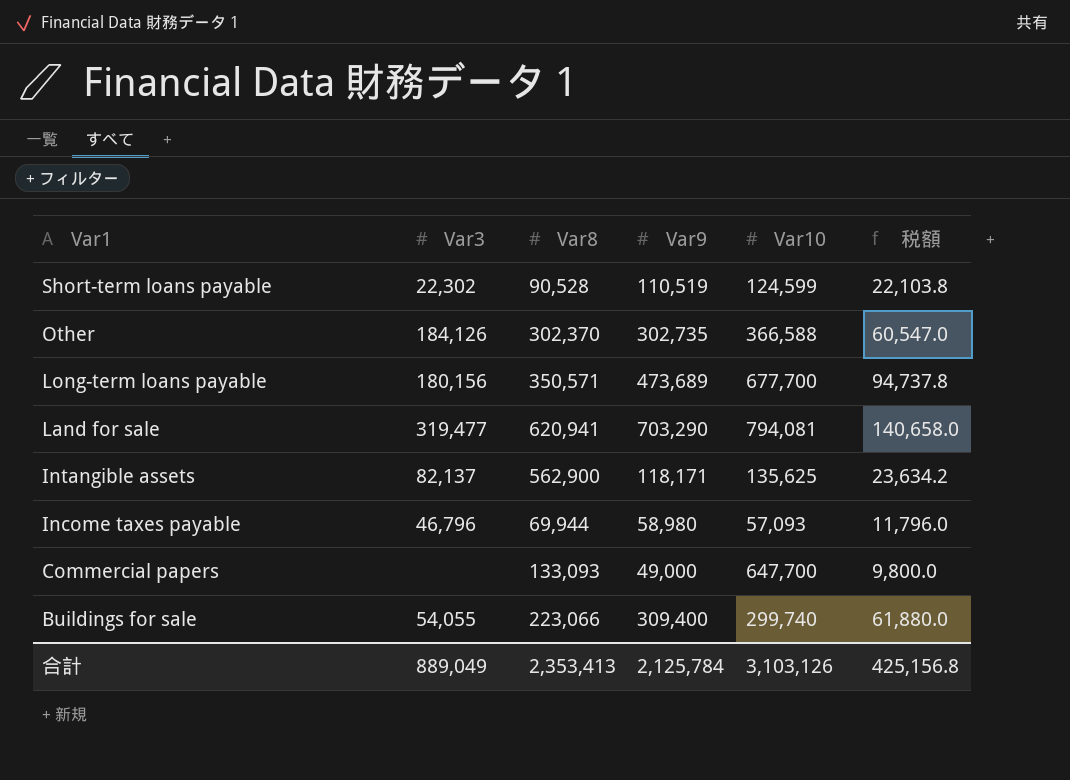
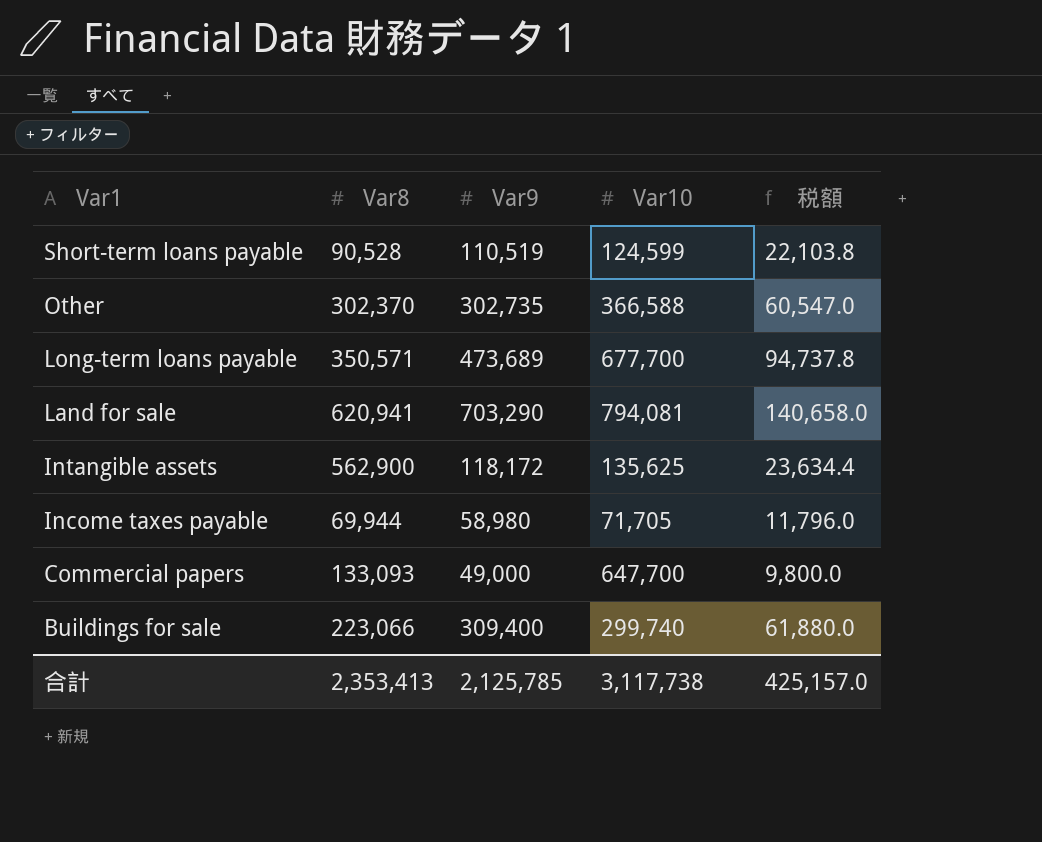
column Var3 | position: 2 -> none
Intangible assets | Var9: 118,171 -> 118,172
Intangible assets | 税額: 23,634.2 -> 23,634.4
Income taxes payable | Var10: 57,093 -> 71,705
合計 | Var9: 2,125,784 -> 2,125,785
合計 | Var10: 3,103,126 -> 3,117,738
合計 | 税額: 425,156.8 -> 425,157.0

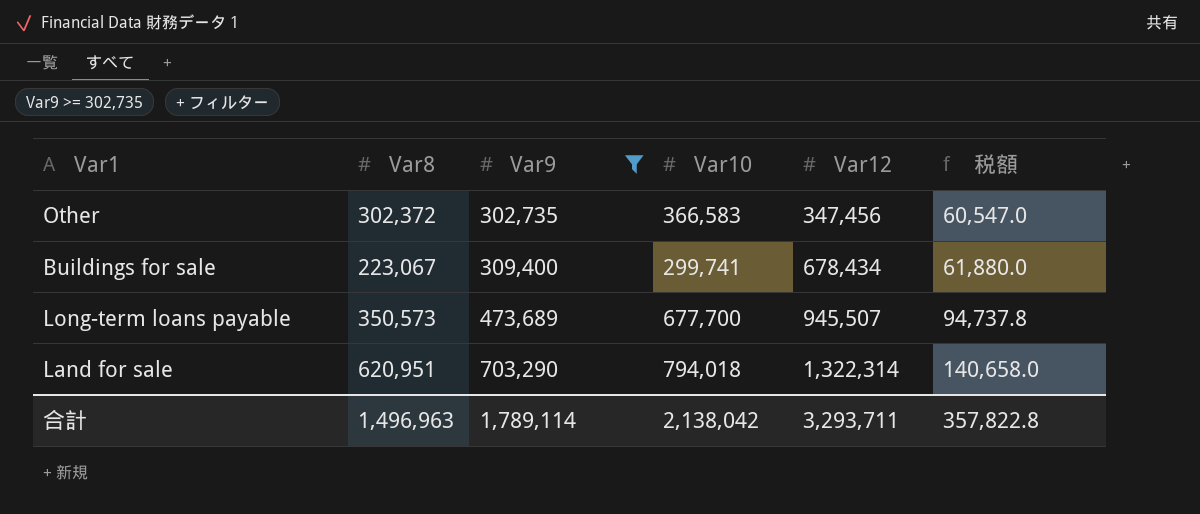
filter: none -> Var9 >= 302,735
row order: Var1 descending -> Var9 ascending
column Var12 | position: none -> 5
Other | Var8: 302,370 -> 302,372
Other | Var10: 366,588 -> 366,583
Buildings for sale | Var8: 223,066 -> 223,067
Buildings for sale | Var10: 299,740 -> 299,741
Long-term loans payable | Var8: 350,571 -> 350,573
Land for sale | Var8: 620,941 -> 620,951
Land for sale | Var10: 794,081 -> 794,018
合計 | Var8: 2,353,413 -> 1,496,963
合計 | Var9: 2,125,785 -> 1,789,114
合計 | Var10: 3,117,738 -> 2,138,042
合計 | 税額: 425,157.0 -> 357,822.8

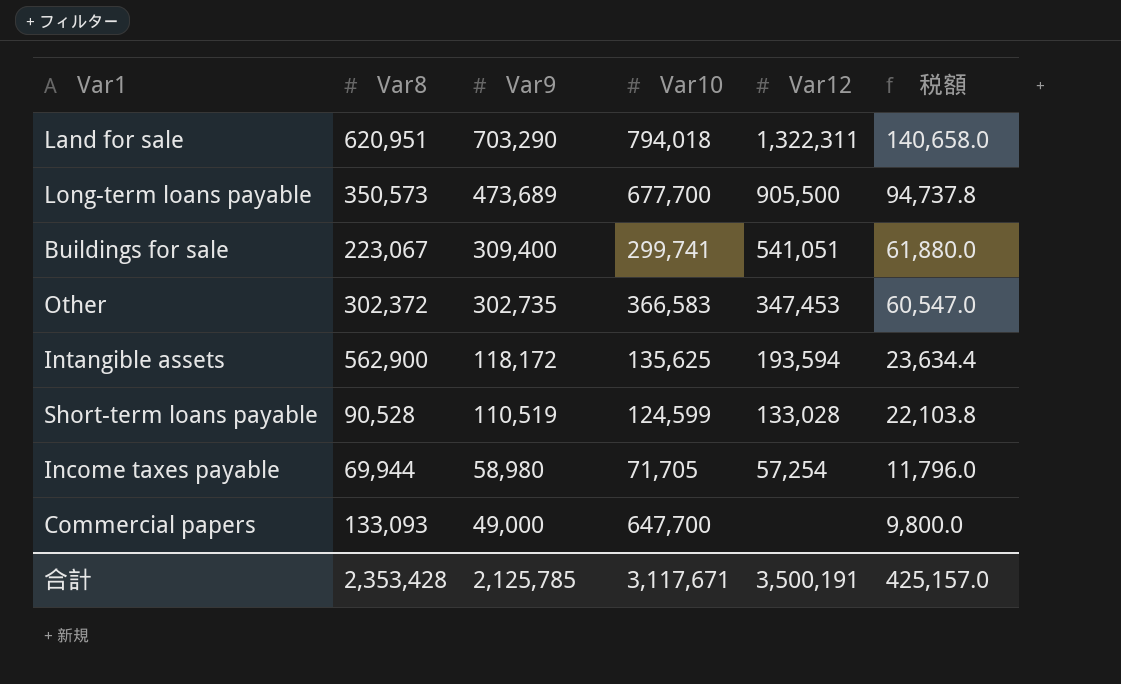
filter: Var9 >= 302,735 -> none
row order: Var9 ascending -> Var9 descending
Land for sale | Var12: 1,322,314 -> 1,322,311
Long-term loans payable | Var12: 945,507 -> 905,500
Buildings for sale | Var12: 678,434 -> 541,051
Other | Var12: 347,456 -> 347,453
合計 | Var8: 1,496,963 -> 2,353,428
合計 | Var9: 1,789,114 -> 2,125,785
合計 | Var10: 2,138,042 -> 3,117,671
合計 | Var12: 3,293,711 -> 3,500,191
合計 | 税額: 357,822.8 -> 425,157.0

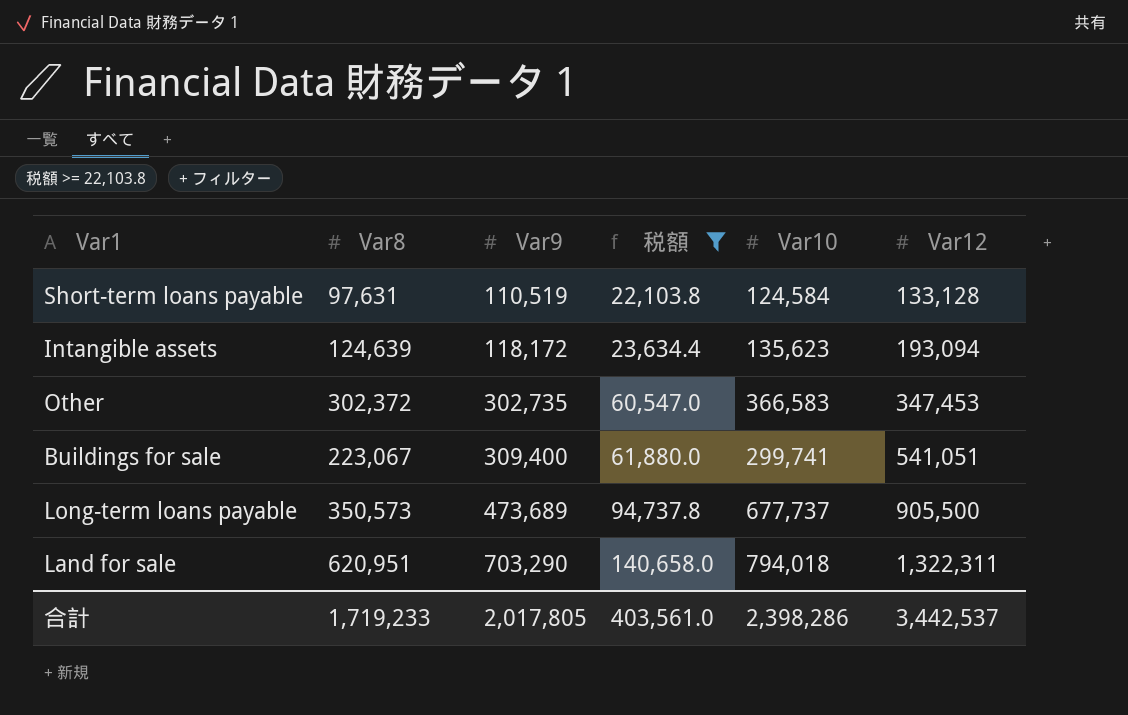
filter: none -> 税額 >= 22,103.8
row order: Var9 descending -> Var9 ascending
column 税額 | position: 6 -> 4
Short-term loans payable | Var8: 90,528 -> 97,631
Short-term loans payable | Var10: 124,599 -> 124,584
Short-term loans payable | Var12: 133,028 -> 133,128
Intangible assets | Var8: 562,900 -> 124,639
Intangible assets | Var10: 135,625 -> 135,623
Intangible assets | Var12: 193,594 -> 193,094
Long-term loans payable | Var10: 677,700 -> 677,737
合計 | Var8: 2,353,428 -> 1,719,233
合計 | Var9: 2,125,785 -> 2,017,805
合計 | 税額: 425,157.0 -> 403,561.0
合計 | Var10: 3,117,671 -> 2,398,286
合計 | Var12: 3,500,191 -> 3,442,537

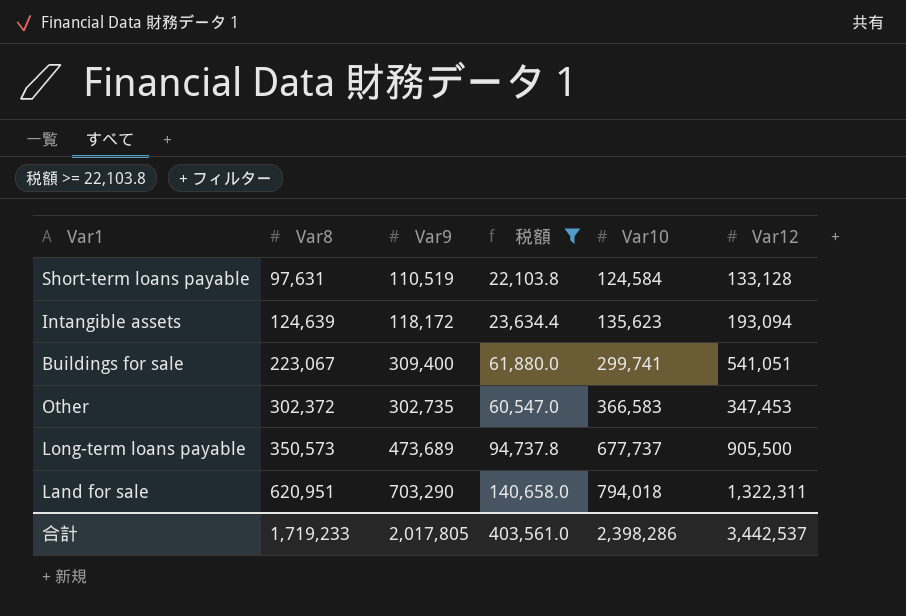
row order: Var9 ascending -> Var8 ascending

